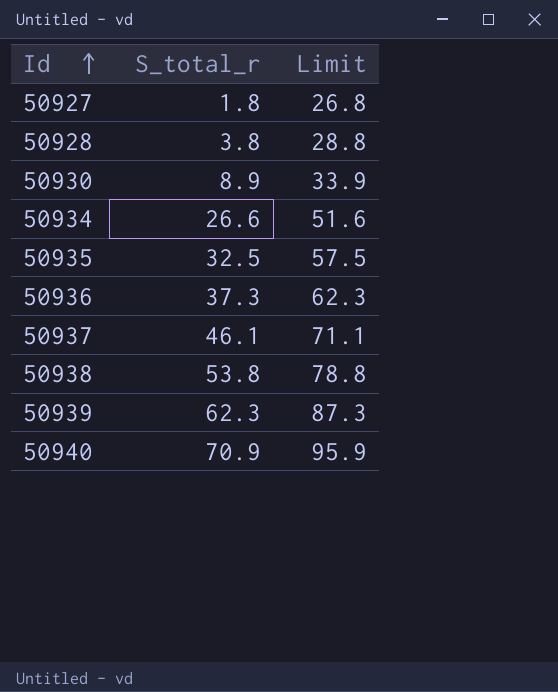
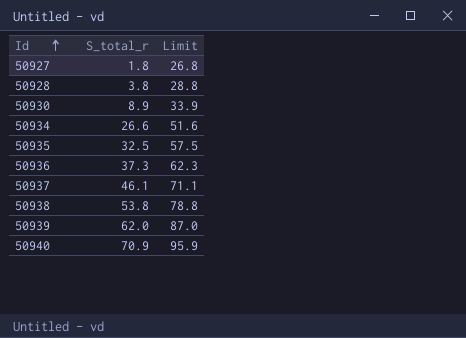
50939 | S_total_r: 62.3 -> 62.0
50939 | Limit: 87.3 -> 87.0

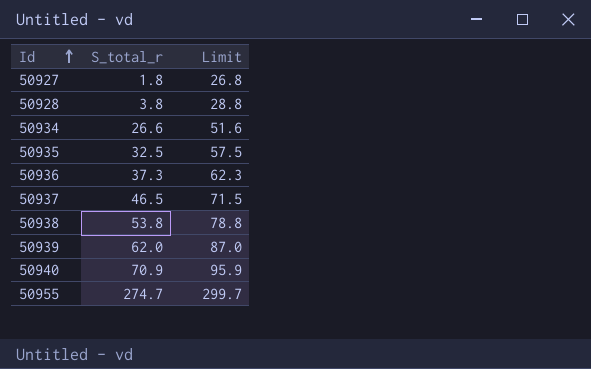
row 50930: 8.9 | 33.9 -> none
50937 | S_total_r: 46.1 -> 46.5
50937 | Limit: 71.1 -> 71.5
row 50955: none -> 274.7 | 299.7

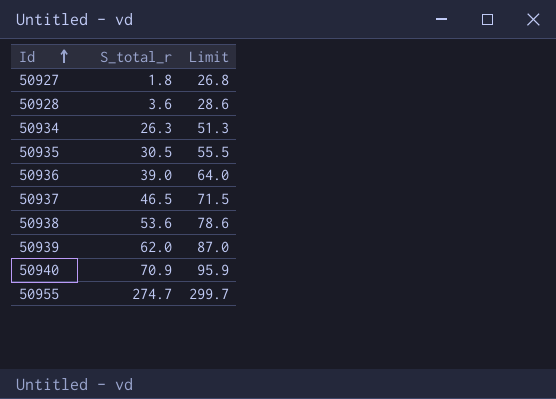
50928 | S_total_r: 3.8 -> 3.6
50928 | Limit: 28.8 -> 28.6
50934 | S_total_r: 26.6 -> 26.3
50934 | Limit: 51.6 -> 51.3
50935 | S_total_r: 32.5 -> 30.5
50935 | Limit: 57.5 -> 55.5
50936 | S_total_r: 37.3 -> 39.0
50936 | Limit: 62.3 -> 64.0
50938 | S_total_r: 53.8 -> 53.6
50938 | Limit: 78.8 -> 78.6

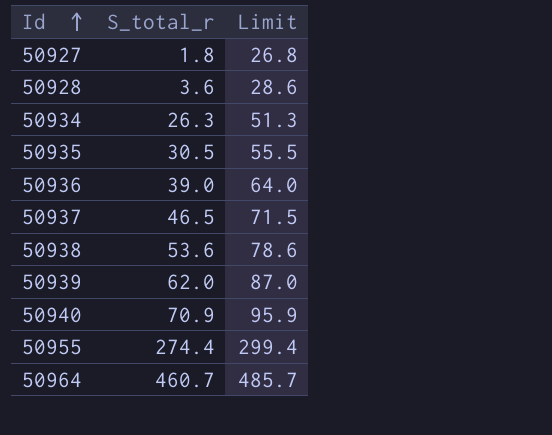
50955 | S_total_r: 274.7 -> 274.4
50955 | Limit: 299.7 -> 299.4
row 50964: none -> 460.7 | 485.7

